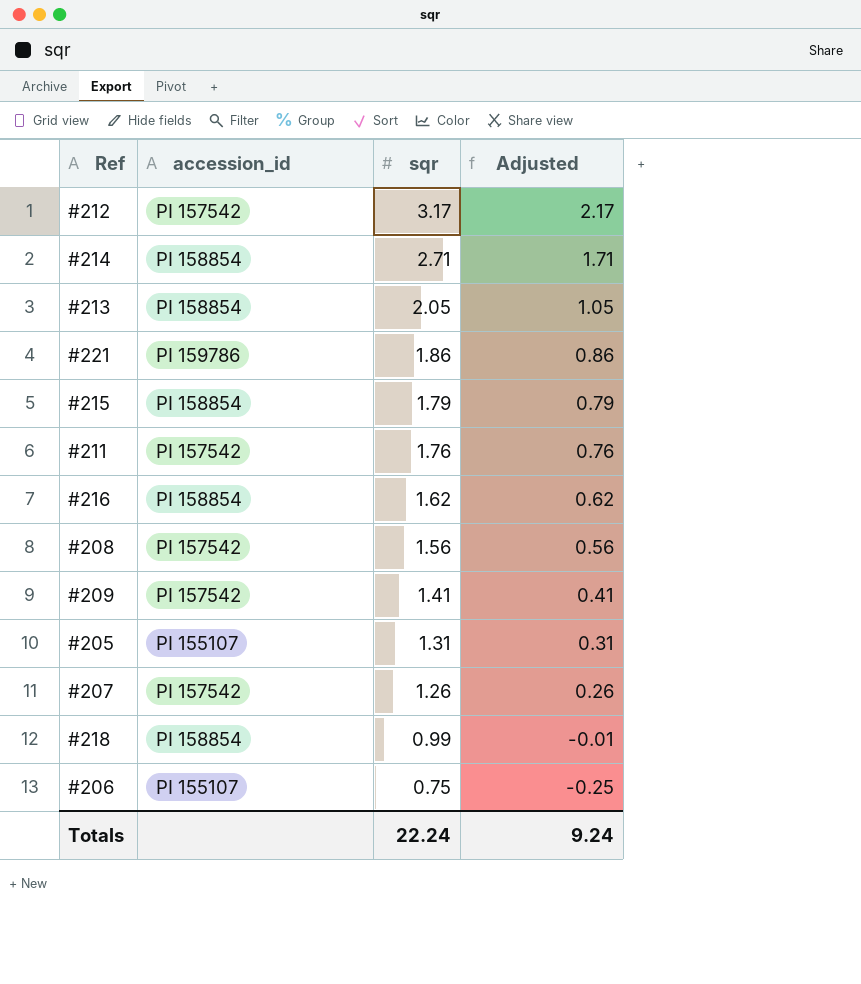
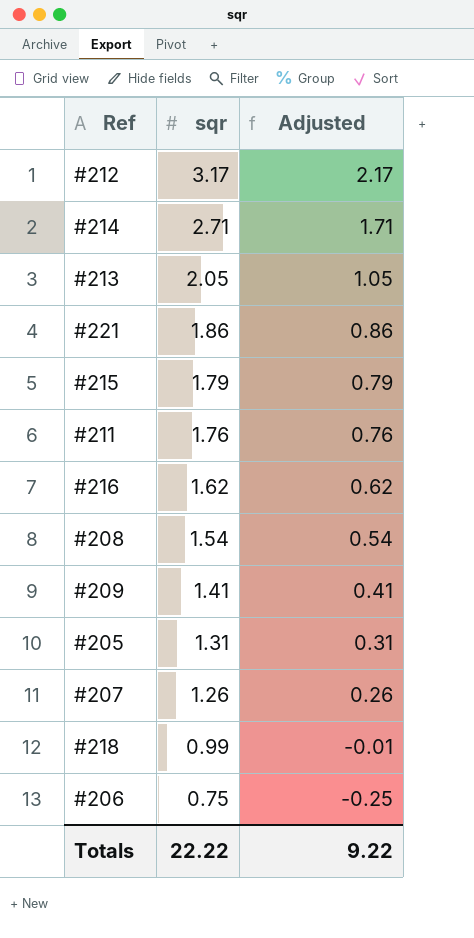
column accession_id | position: 2 -> none
#208 | sqr: 1.56 -> 1.54
#208 | Adjusted: 0.56 -> 0.54
Totals | sqr: 22.24 -> 22.22
Totals | Adjusted: 9.24 -> 9.22

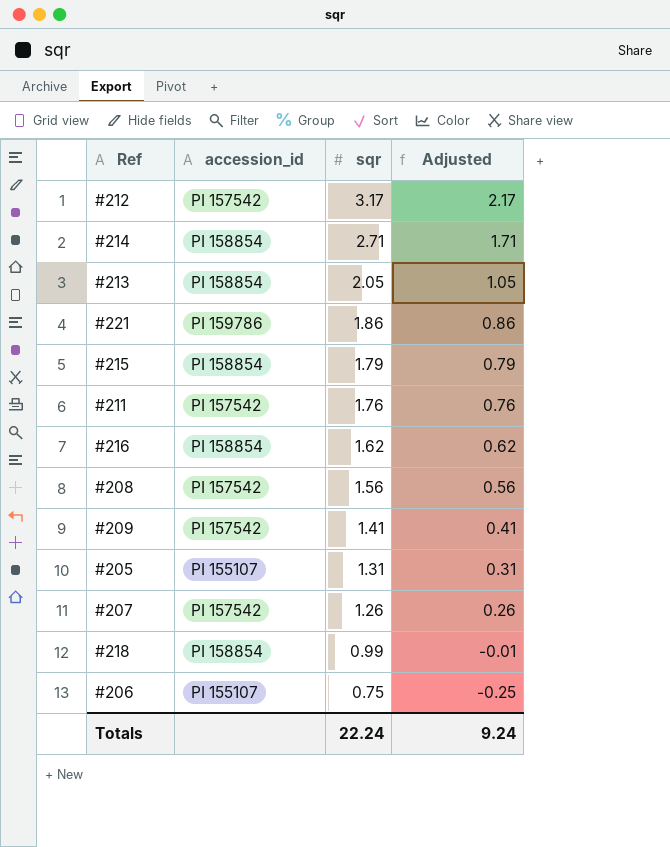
column accession_id | position: none -> 2
#208 | sqr: 1.54 -> 1.56
#208 | Adjusted: 0.54 -> 0.56
Totals | sqr: 22.22 -> 22.24
Totals | Adjusted: 9.22 -> 9.24

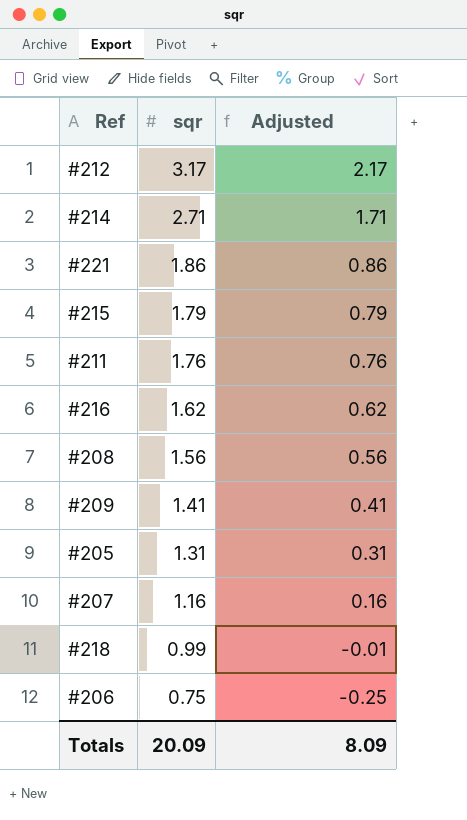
column accession_id | position: 2 -> none
row #213: PI 158854 | 2.05 | 1.05 -> none
#207 | sqr: 1.26 -> 1.16
#207 | Adjusted: 0.26 -> 0.16
Totals | sqr: 22.24 -> 20.09
Totals | Adjusted: 9.24 -> 8.09

